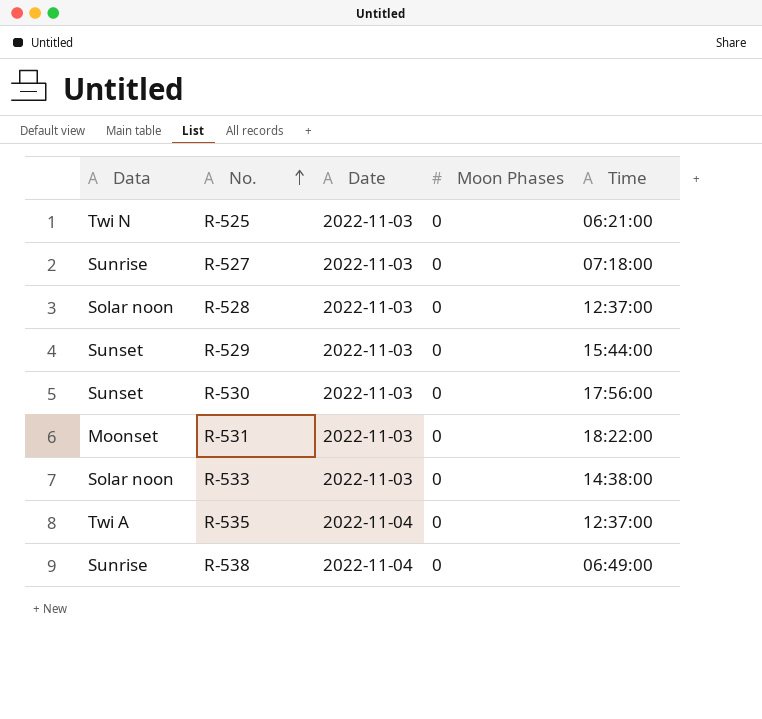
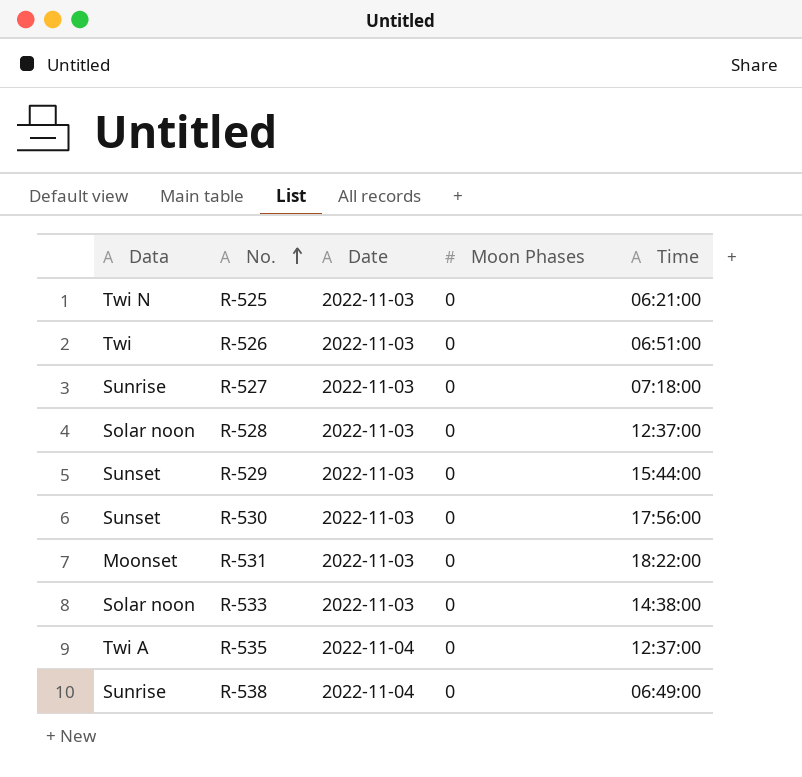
row R-526: none -> Twi | 2022-11-03 | 0 | 06:51:00

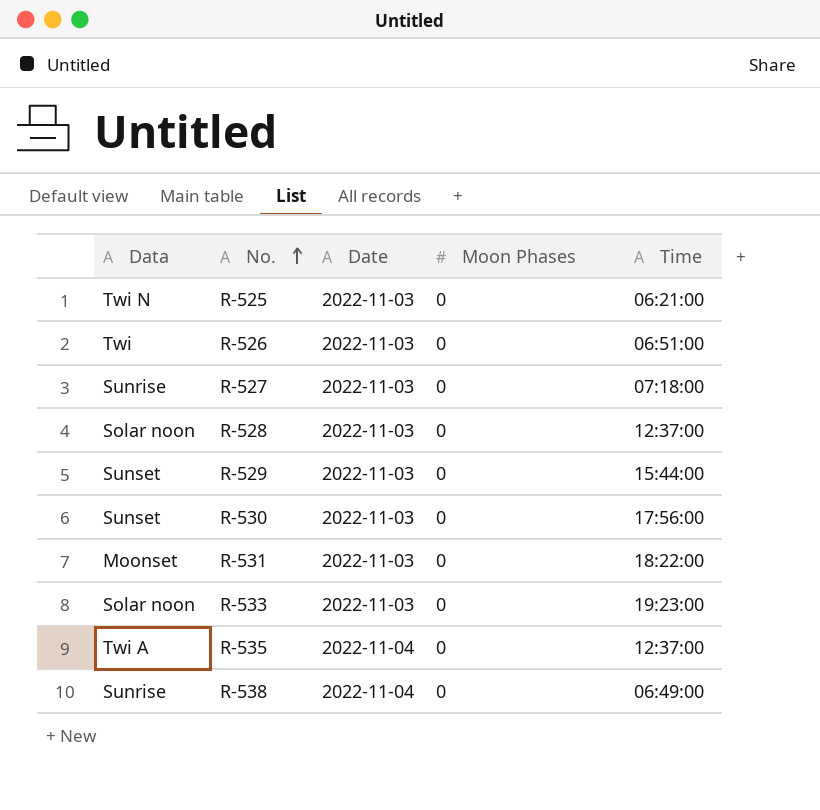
R-533 | Time: 14:38:00 -> 19:23:00

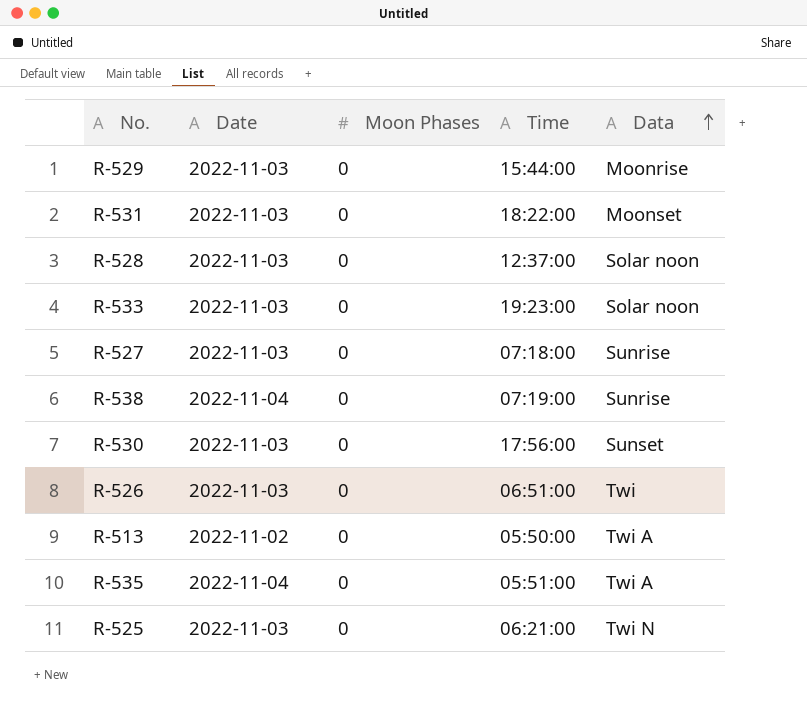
row order: No. ascending -> Data ascending
column Data | position: 1 -> 5
R-529 | Data: Sunset -> Moonrise
R-538 | Time: 06:49:00 -> 07:19:00
row R-513: none -> 2022-11-02 | 0 | 05:50:00 | Twi A
R-535 | Time: 12:37:00 -> 05:51:00

